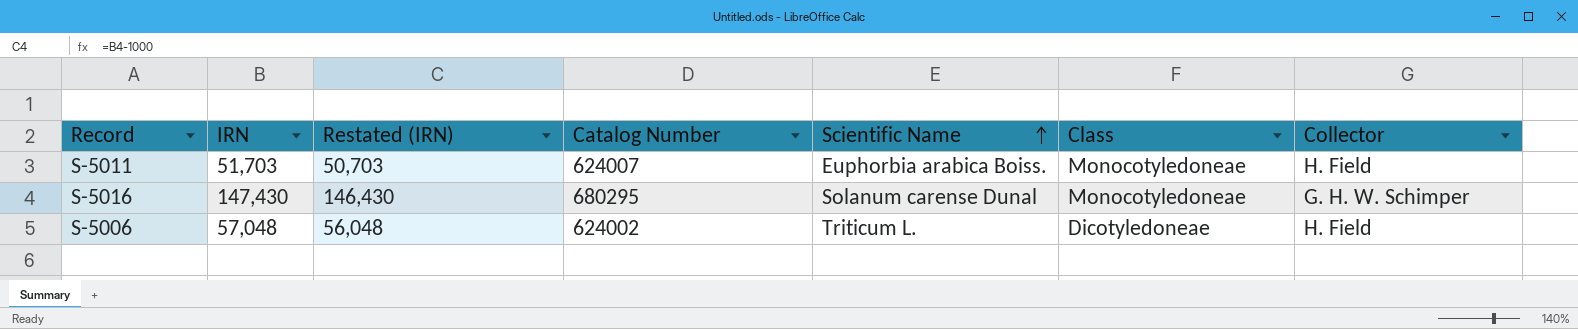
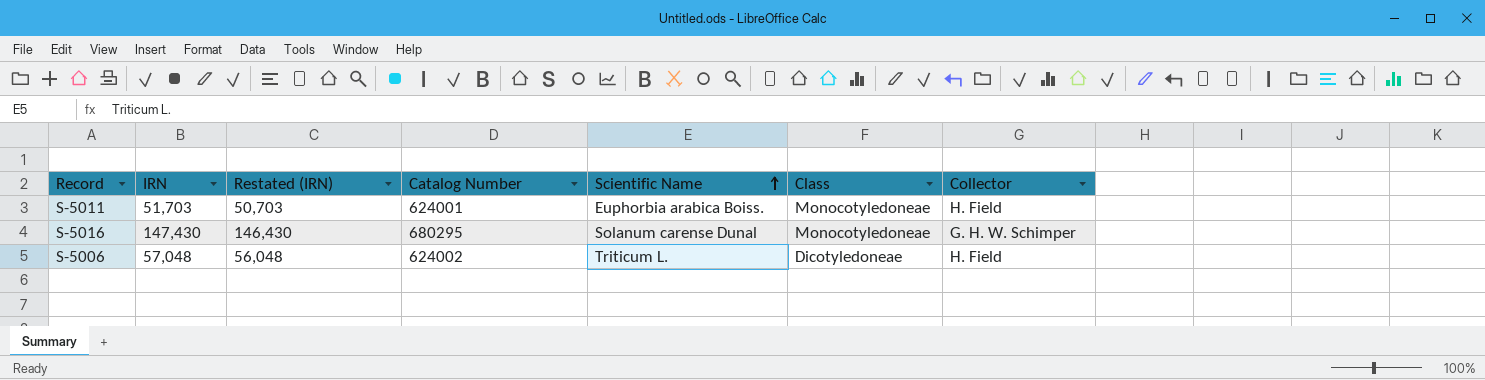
S-5011 | Catalog Number: 624007 -> 624001

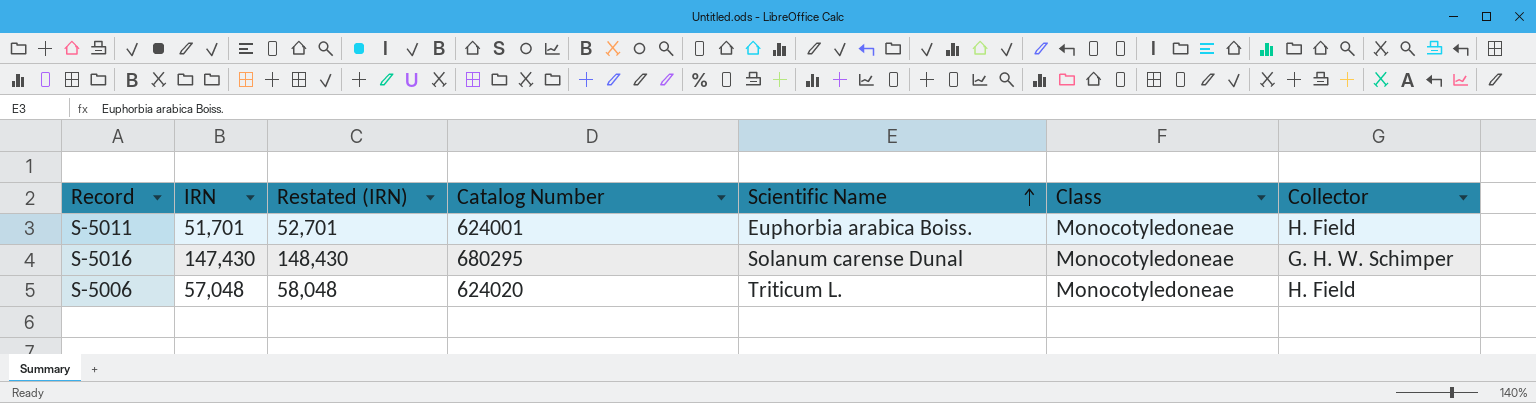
column Restated (IRN) | formula: [IRN] - 1000 -> [IRN] + 1000
S-5011 | IRN: 51,703 -> 51,701
S-5006 | Catalog Number: 624002 -> 624020
S-5006 | Class: Dicotyledoneae -> Monocotyledoneae

